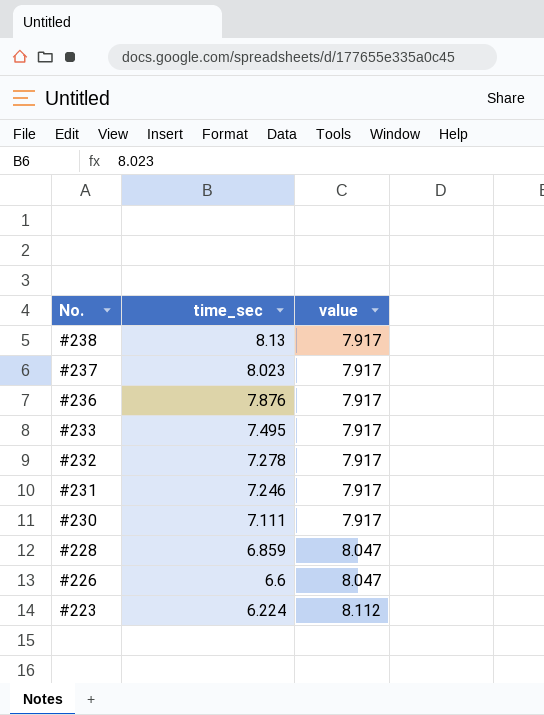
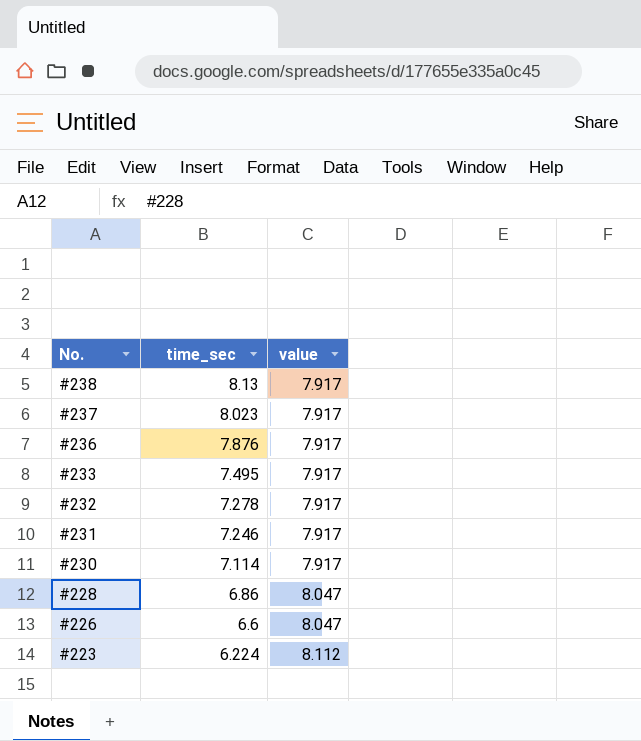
#230 | time_sec: 7.111 -> 7.114
#228 | time_sec: 6.859 -> 6.86

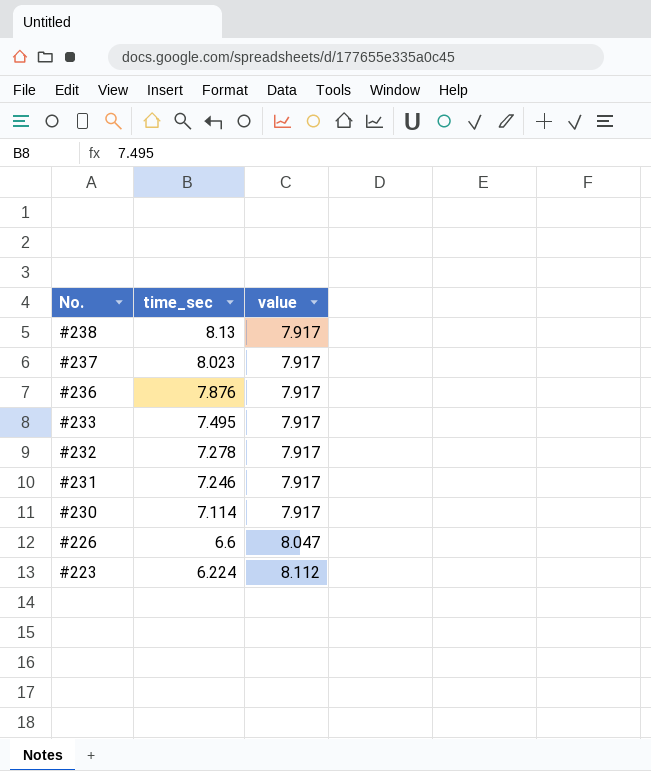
row #228: 6.86 | 8.047 -> none

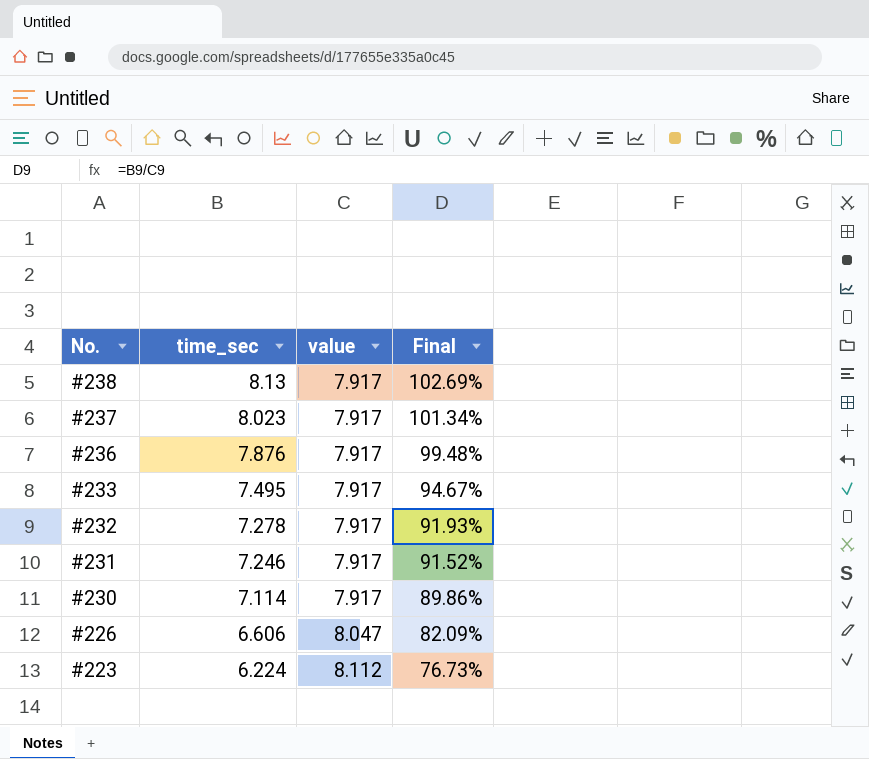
column Final | formula: none -> [time_sec] / [value]
#226 | time_sec: 6.6 -> 6.606

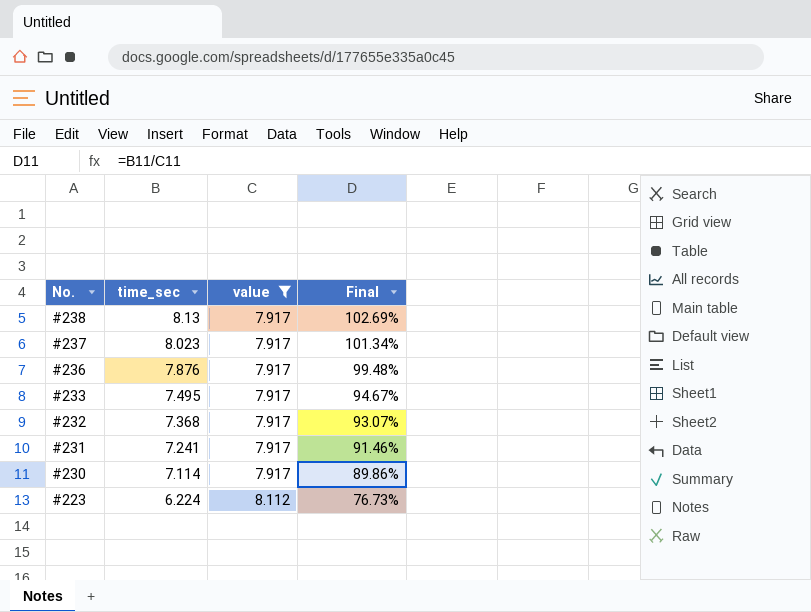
filter: none -> value != 8.047
#232 | time_sec: 7.278 -> 7.368
#232 | Final: 91.93% -> 93.07%
#231 | time_sec: 7.246 -> 7.241
#231 | Final: 91.52% -> 91.46%

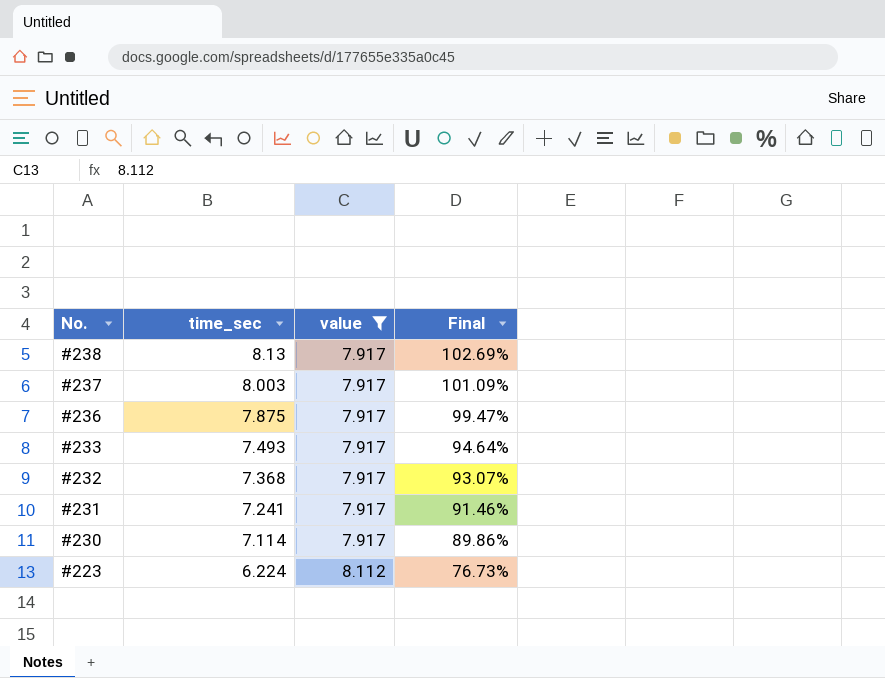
#237 | time_sec: 8.023 -> 8.003
#237 | Final: 101.34% -> 101.09%
#236 | time_sec: 7.876 -> 7.875
#236 | Final: 99.48% -> 99.47%
#233 | time_sec: 7.495 -> 7.493
#233 | Final: 94.67% -> 94.64%

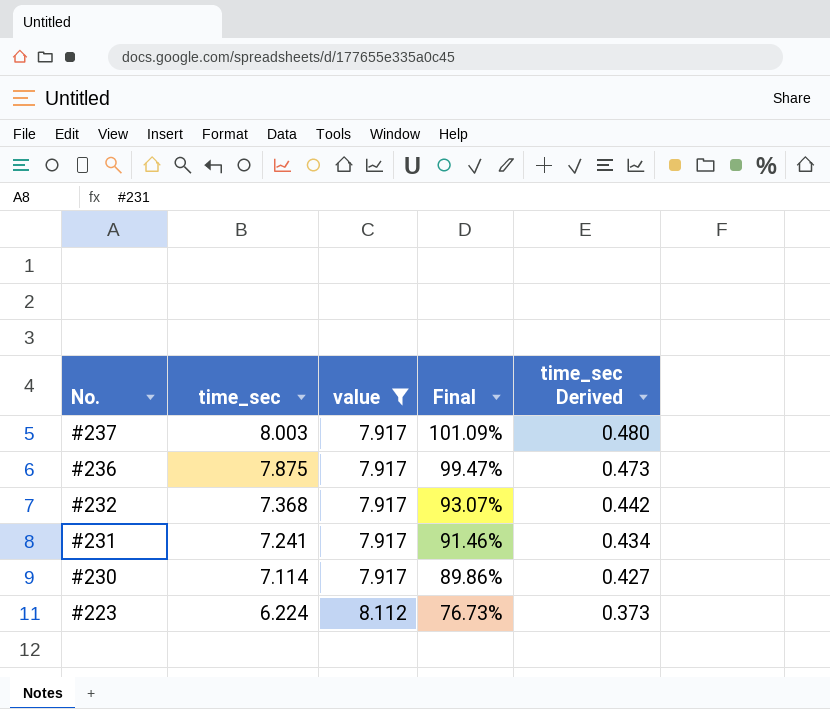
column time_sec Derived | formula: none -> [time_sec] * 0.06
row #238: 8.13 | 7.917 | 102.69% -> none
row #233: 7.493 | 7.917 | 94.64% -> none

